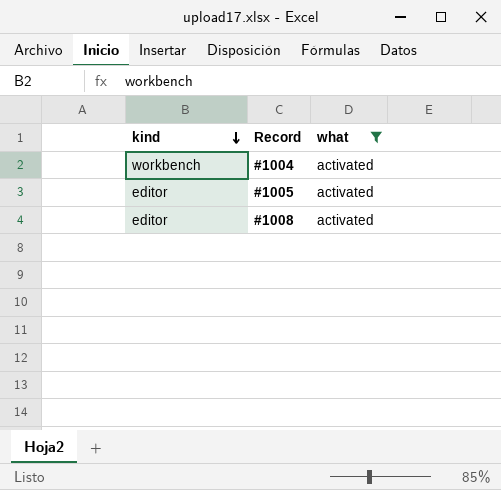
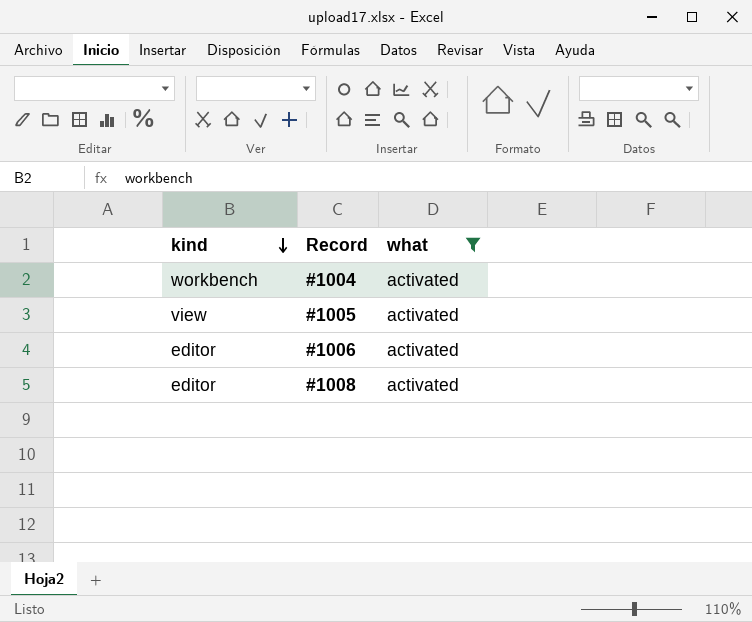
#1005 | kind: editor -> view
row #1006: none -> editor | activated

